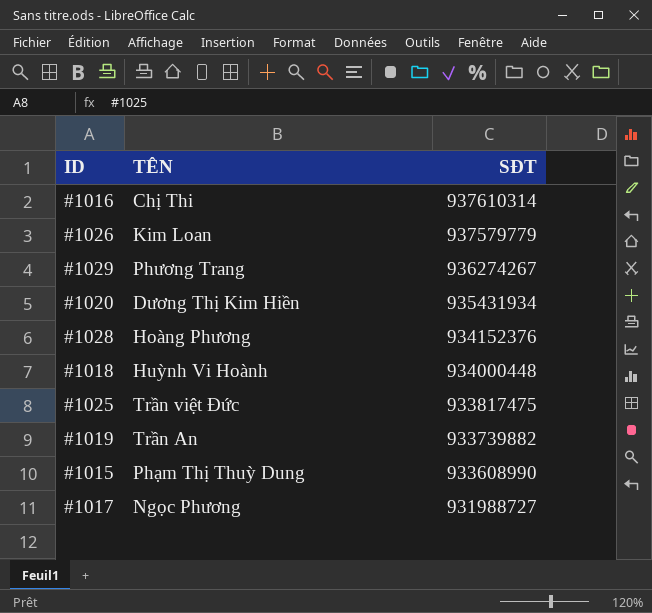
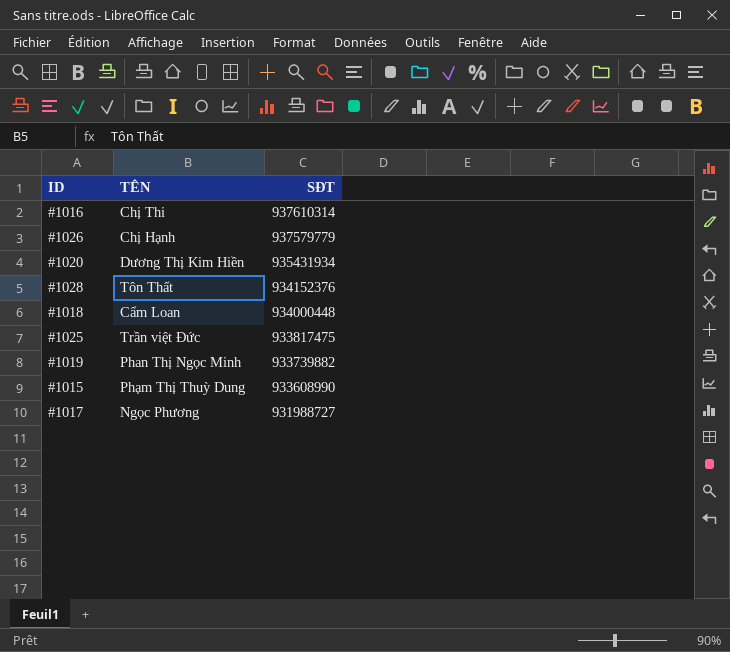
row #1029: Phương Trang | 936274267 -> none
#1026 | TÊN: Kim Loan -> Chị Hạnh
#1028 | TÊN: Hoàng Phương -> Tôn Thất
#1018 | TÊN: Huỳnh Vi Hoành -> Cẩm Loan
#1019 | TÊN: Trần An -> Phan Thị Ngọc Minh

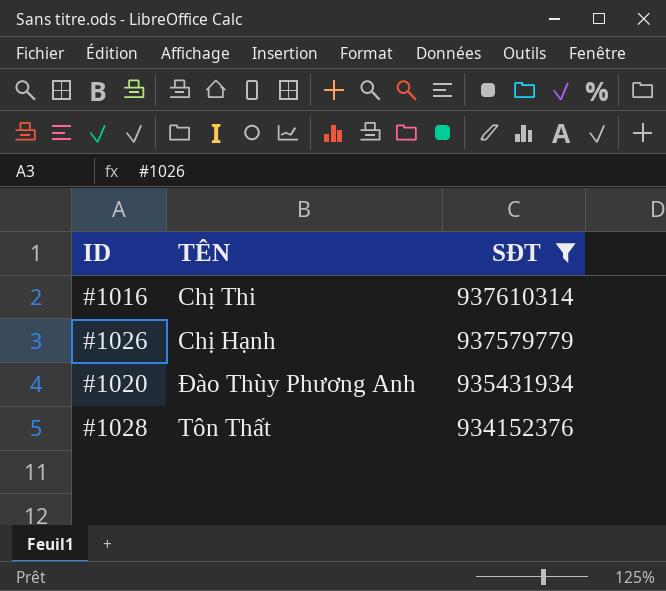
filter: none -> SĐT >= 934152376
#1020 | TÊN: Dương Thị Kim Hiền -> Đào Thùy Phương Anh

